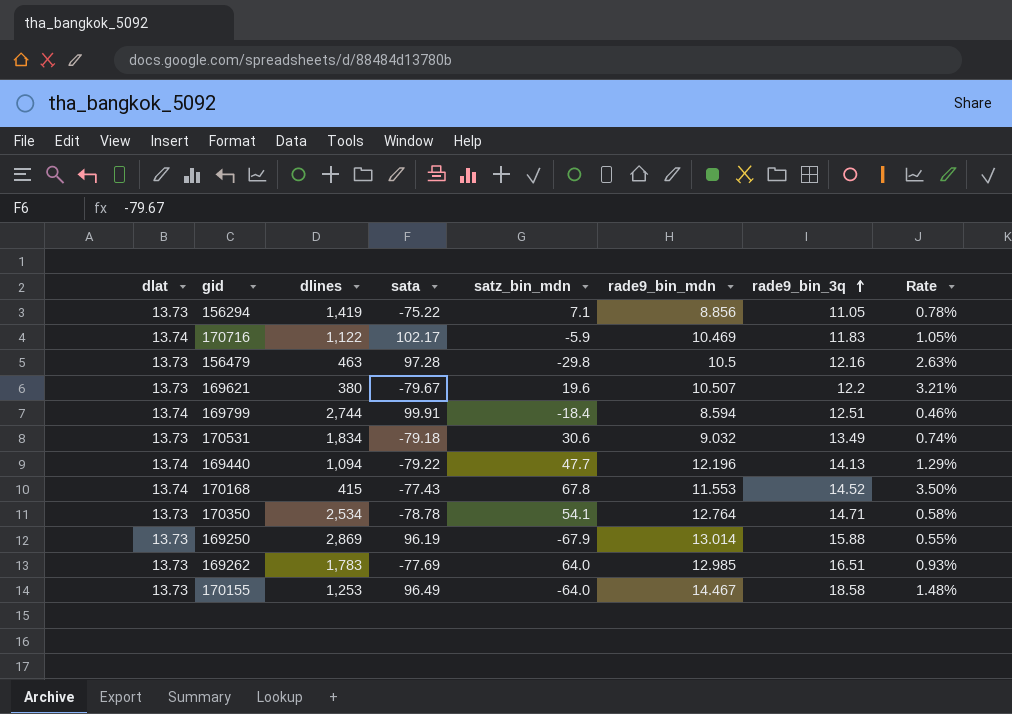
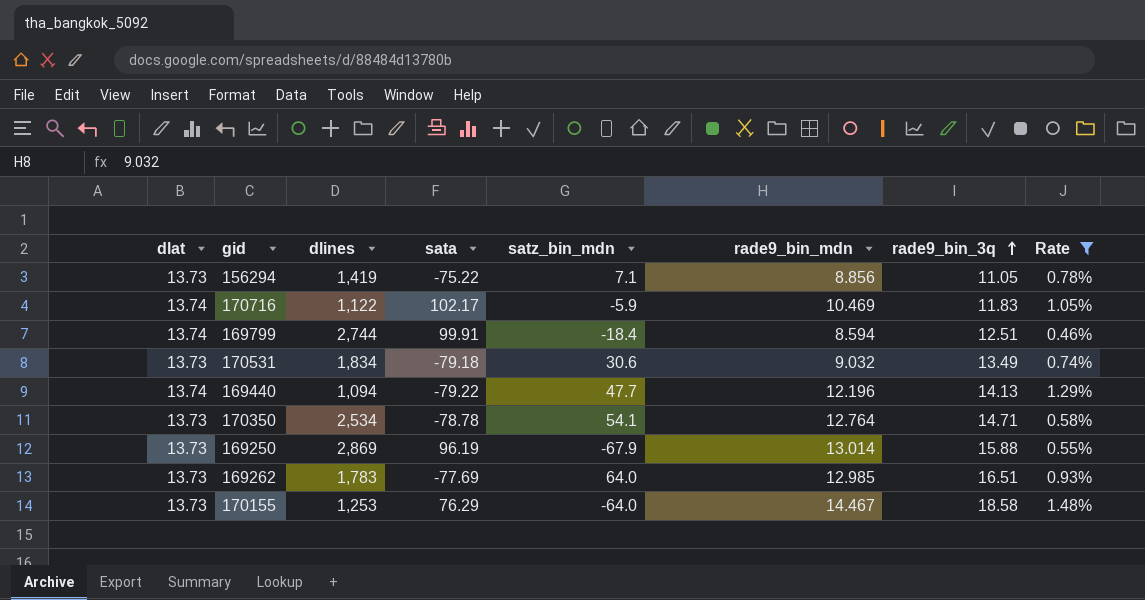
filter: none -> Rate <= 1.48%
170155 | sata: 96.49 -> 76.29

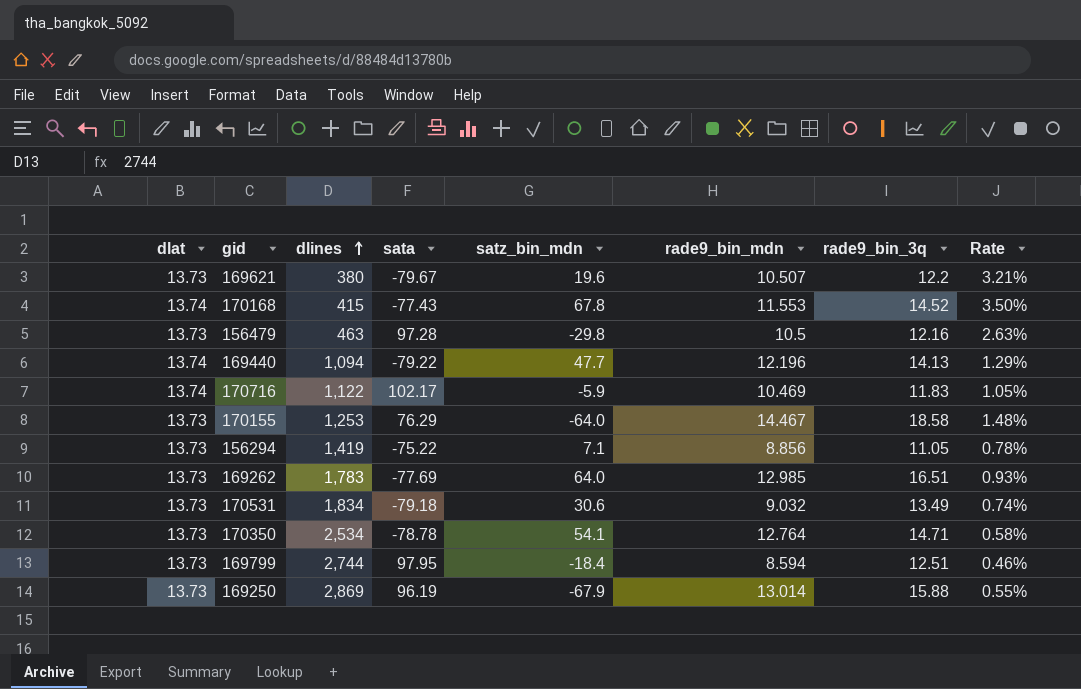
filter: Rate <= 1.48% -> none
row order: rade9_bin_3q ascending -> dlines ascending
169799 | dlat: 13.74 -> 13.73
169799 | sata: 99.91 -> 97.95

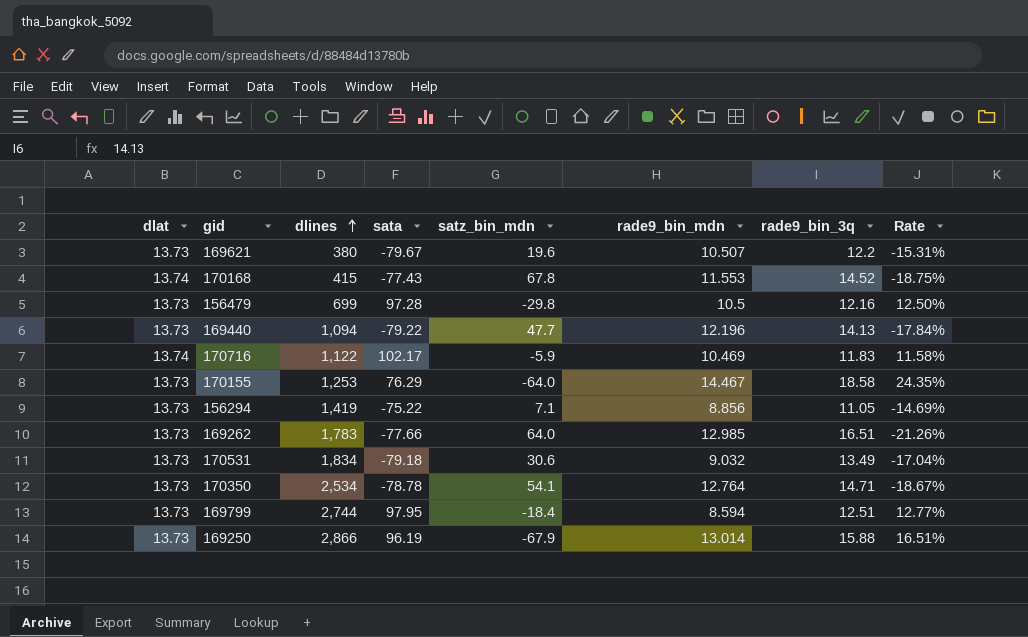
column Rate | formula: [rade9_bin_3q] / [dlines] -> [rade9_bin_3q] / [sata]
156479 | dlines: 463 -> 699
169440 | dlat: 13.74 -> 13.73
169262 | sata: -77.69 -> -77.66
169250 | dlines: 2,869 -> 2,866

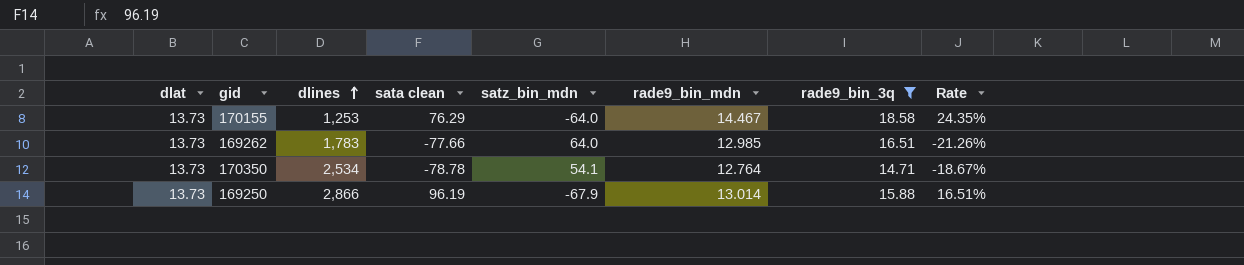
filter: none -> rade9_bin_3q >= 14.71
column name: sata -> sata clean

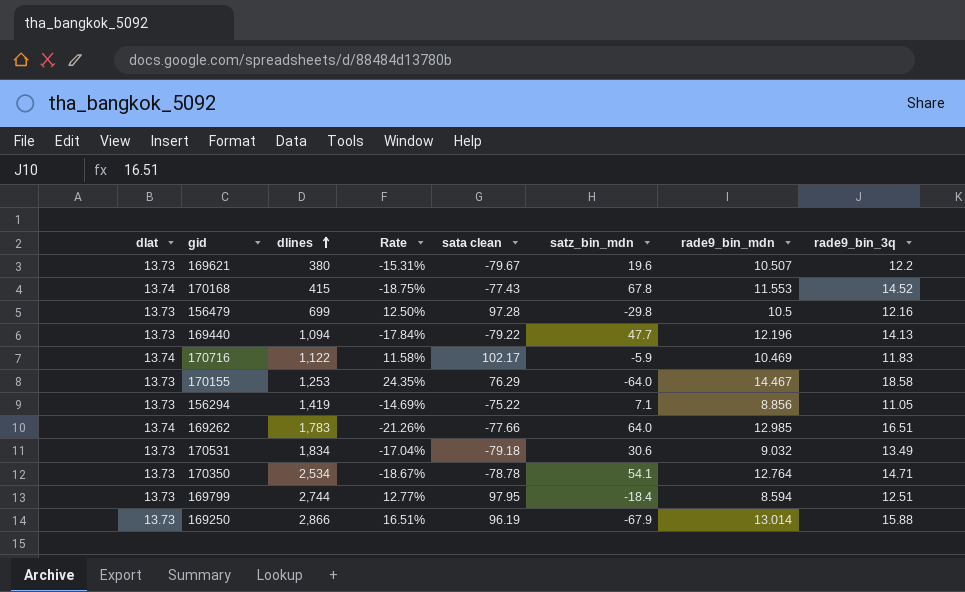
filter: rade9_bin_3q >= 14.71 -> none
column Rate | position: 8 -> 4
169262 | dlat: 13.73 -> 13.74

